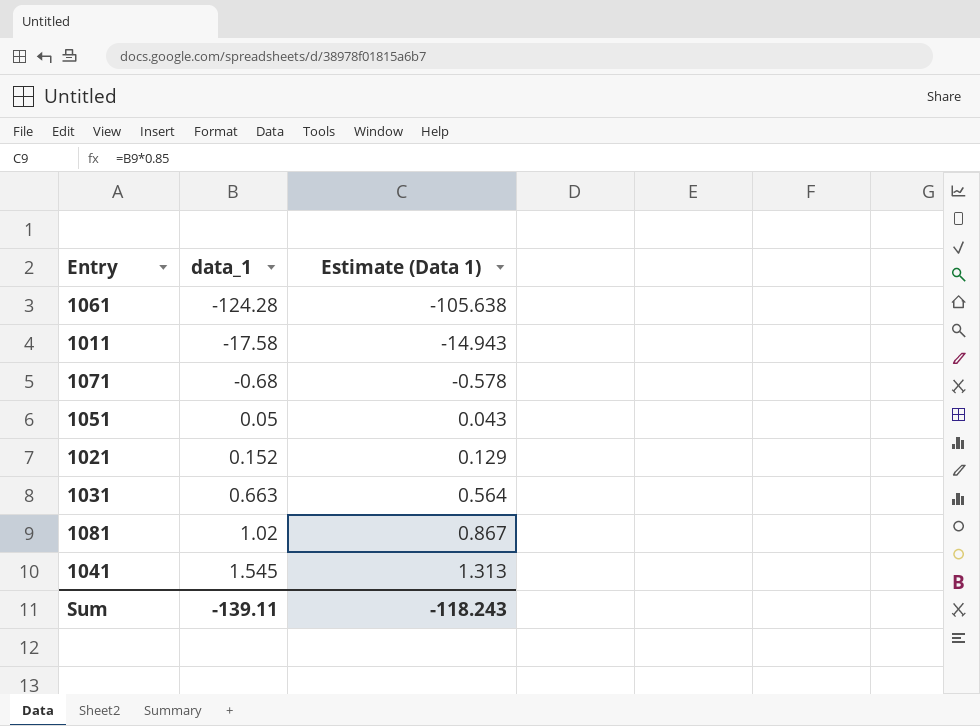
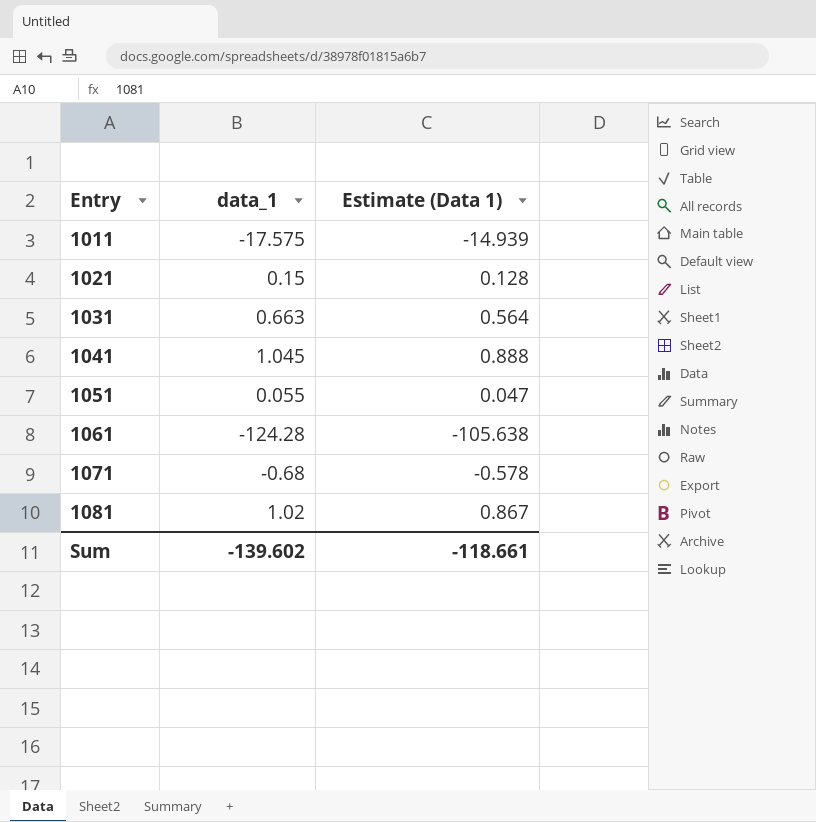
row order: data_1 ascending -> Entry ascending
1011 | data_1: -17.58 -> -17.575
1011 | Estimate (Data 1): -14.943 -> -14.939
1021 | data_1: 0.152 -> 0.15
1021 | Estimate (Data 1): 0.129 -> 0.128
1041 | data_1: 1.545 -> 1.045
1041 | Estimate (Data 1): 1.313 -> 0.888
1051 | data_1: 0.05 -> 0.055
1051 | Estimate (Data 1): 0.043 -> 0.047
Sum | data_1: -139.11 -> -139.602
Sum | Estimate (Data 1): -118.243 -> -118.661

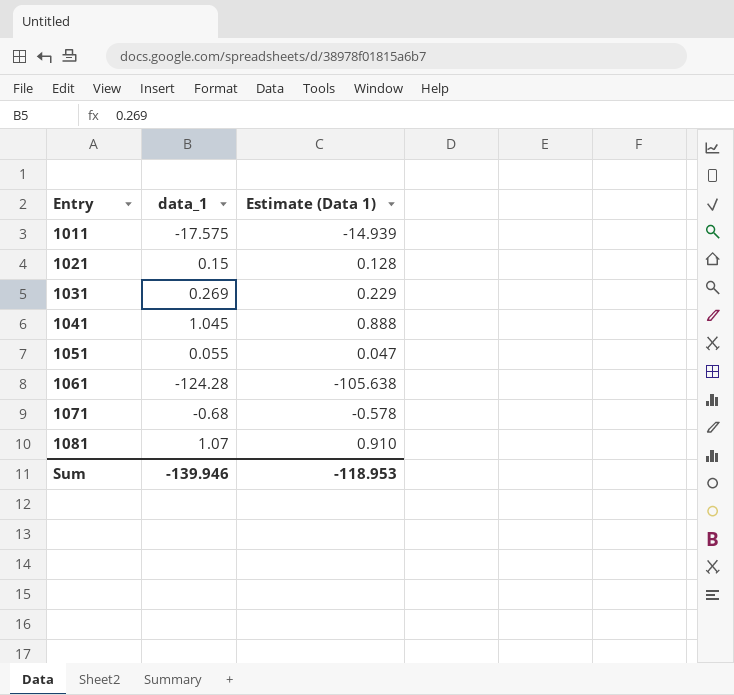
1031 | data_1: 0.663 -> 0.269
1031 | Estimate (Data 1): 0.564 -> 0.229
1081 | data_1: 1.02 -> 1.07
1081 | Estimate (Data 1): 0.867 -> 0.910
Sum | data_1: -139.602 -> -139.946
Sum | Estimate (Data 1): -118.661 -> -118.953

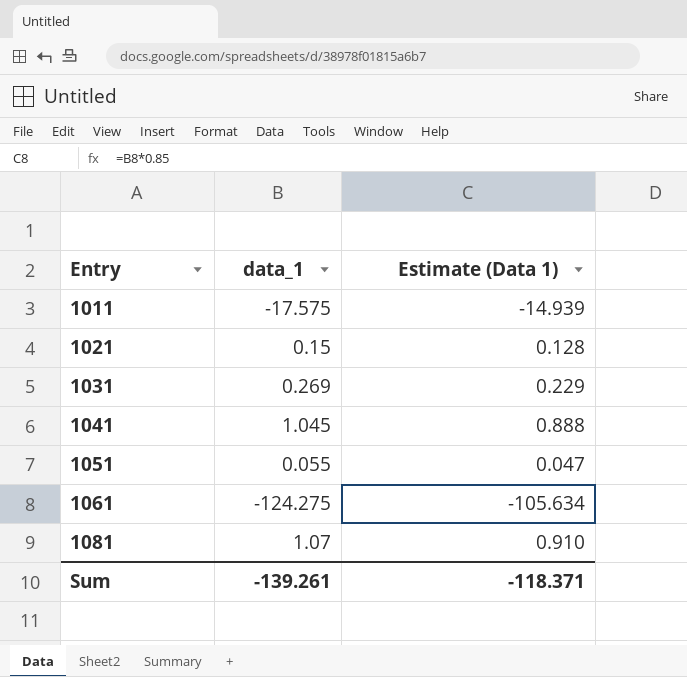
row 1071: -0.68 | -0.578 -> none
1061 | data_1: -124.28 -> -124.275
1061 | Estimate (Data 1): -105.638 -> -105.634
Sum | data_1: -139.946 -> -139.261
Sum | Estimate (Data 1): -118.953 -> -118.371

